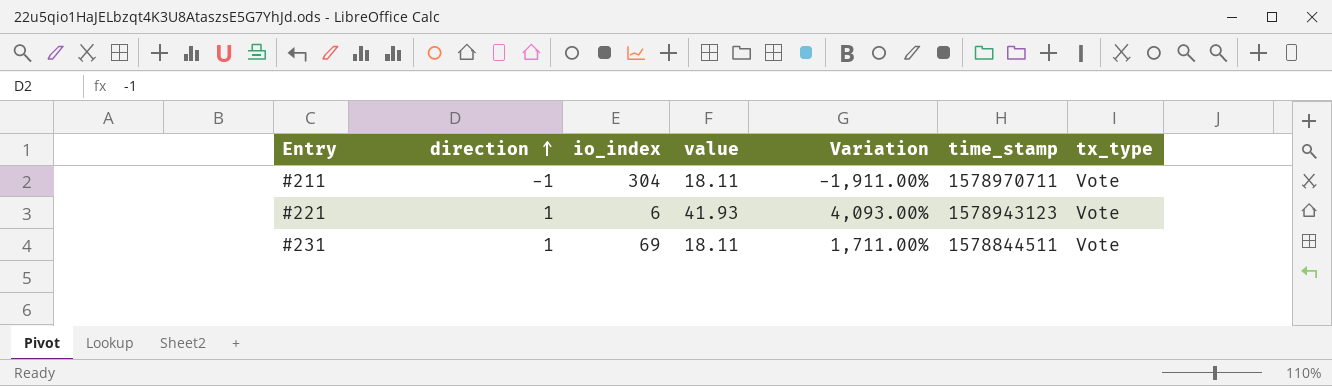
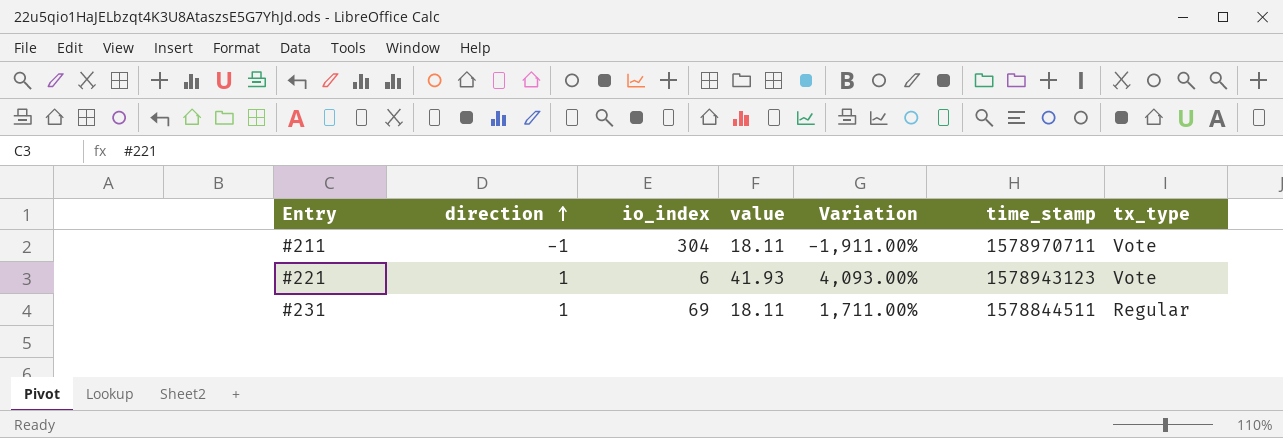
#231 | tx_type: Vote -> Regular

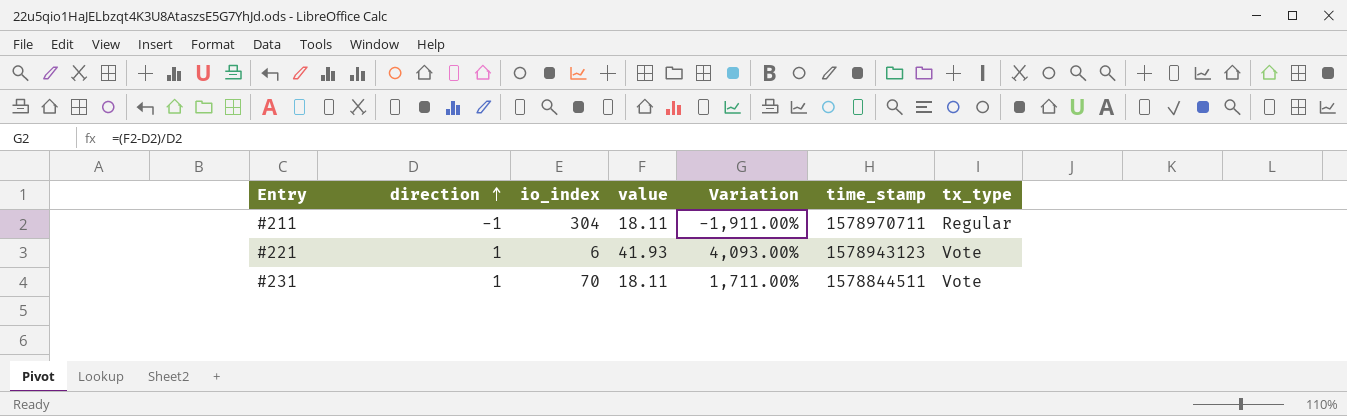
#211 | tx_type: Vote -> Regular
#231 | io_index: 69 -> 70
#231 | tx_type: Regular -> Vote

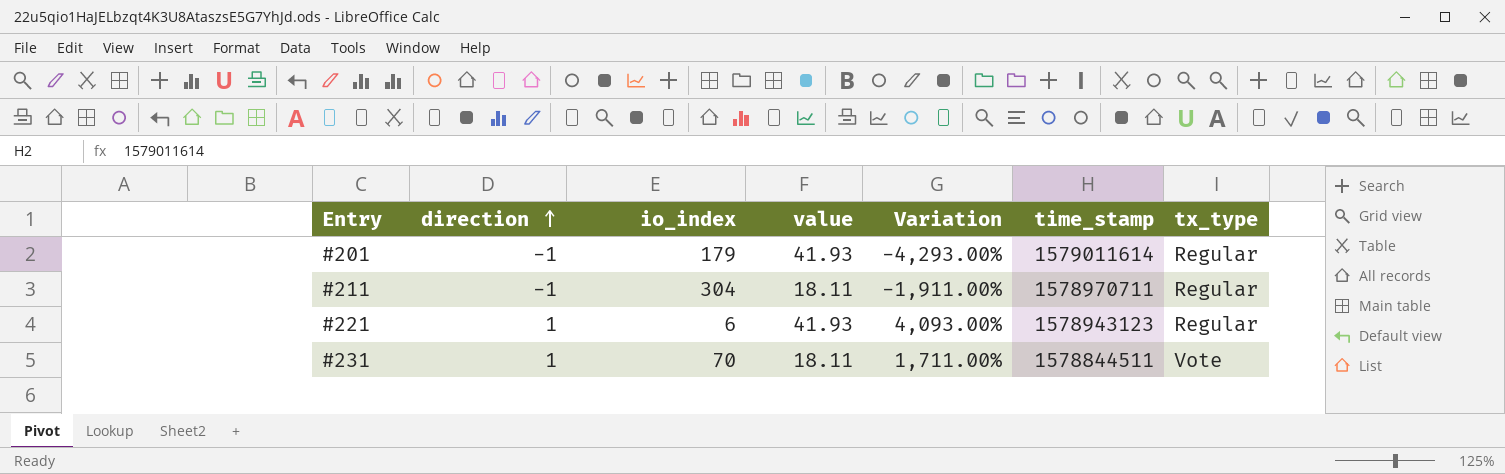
row #201: none -> -1 | 179 | 41.93 | -4,293.00% | 1579011614 | Regular
#221 | tx_type: Vote -> Regular

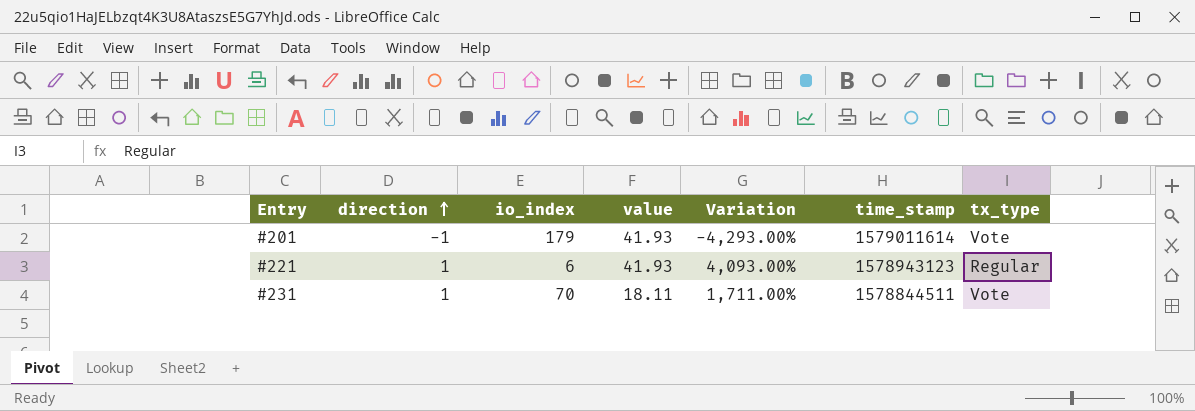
row #211: -1 | 304 | 18.11 | -1,911.00% | 1578970711 | Regular -> none
#201 | tx_type: Regular -> Vote

